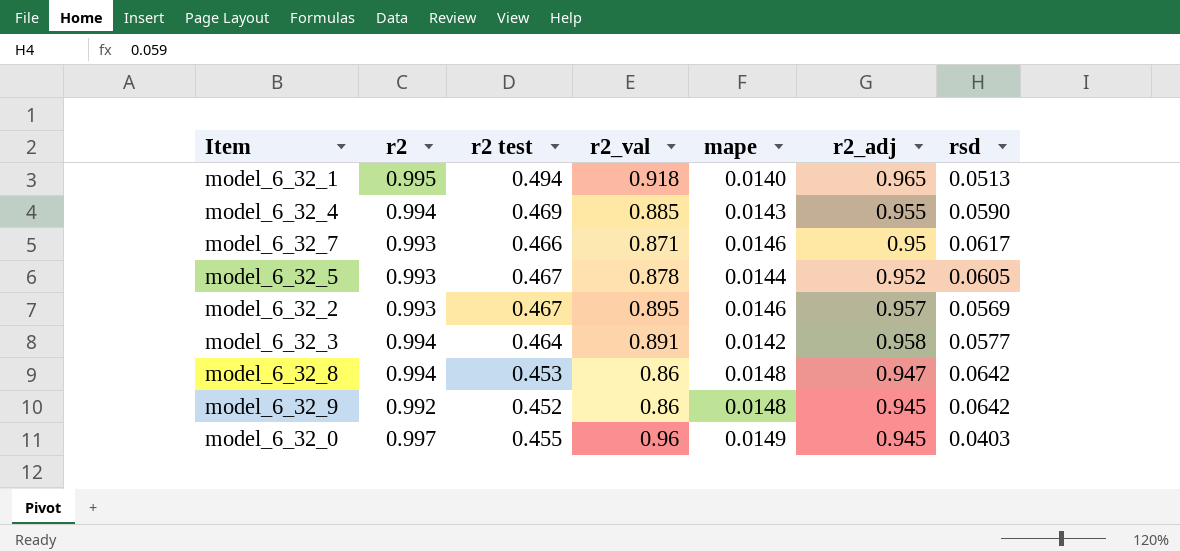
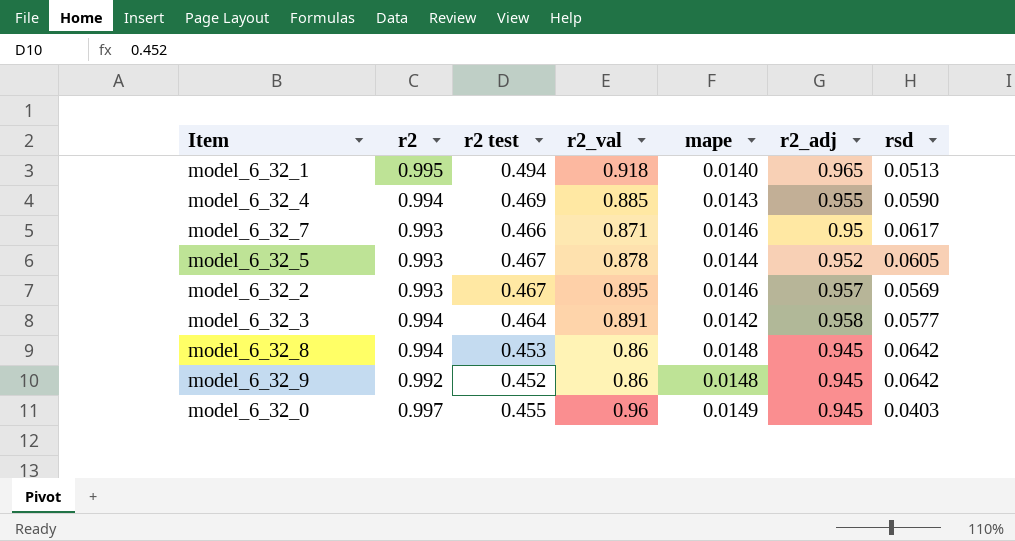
model_6_32_8 | r2_adj: 0.947 -> 0.945

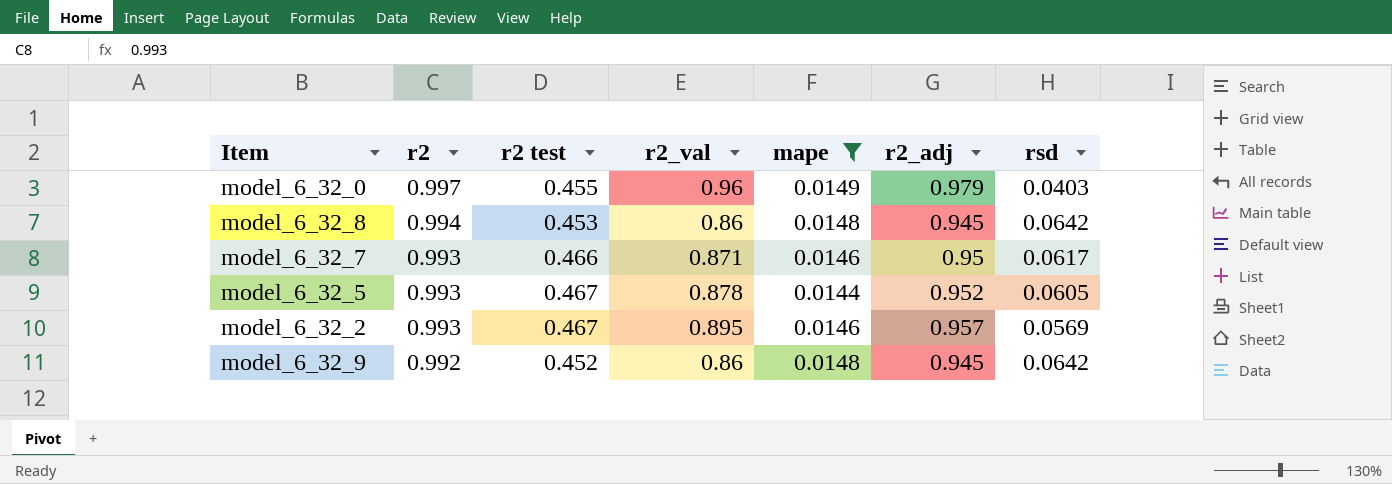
filter: none -> mape >= 0.0144
row order: none -> r2 descending
model_6_32_0 | r2_adj: 0.945 -> 0.979

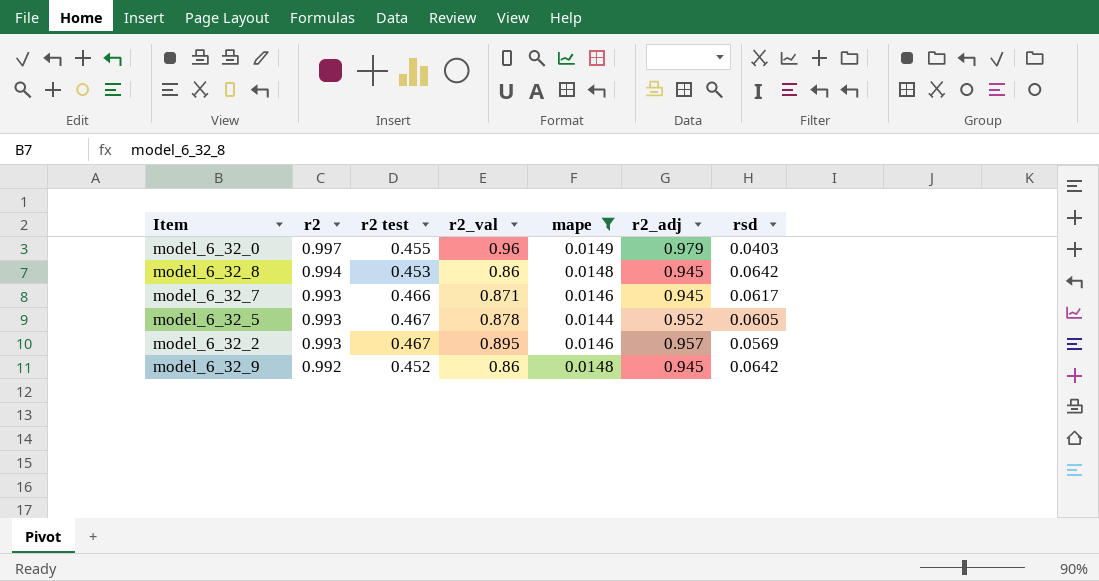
model_6_32_7 | r2_adj: 0.95 -> 0.945

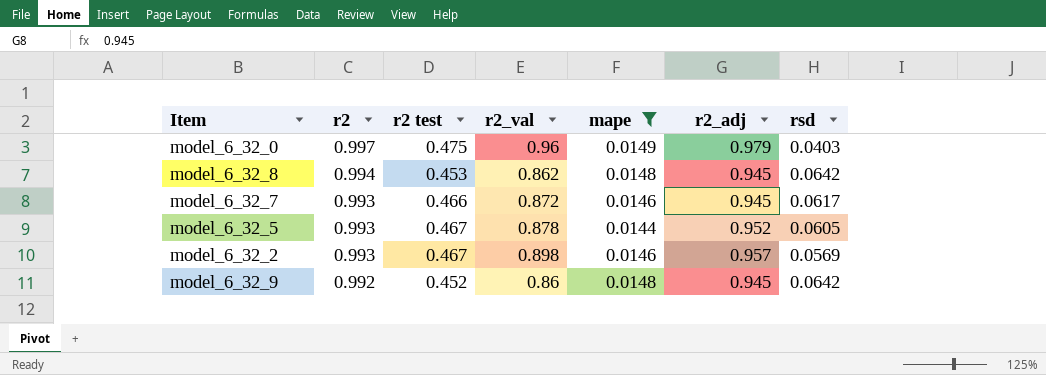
model_6_32_0 | r2 test: 0.455 -> 0.475
model_6_32_8 | r2_val: 0.86 -> 0.862
model_6_32_7 | r2_val: 0.871 -> 0.872
model_6_32_2 | r2_val: 0.895 -> 0.898

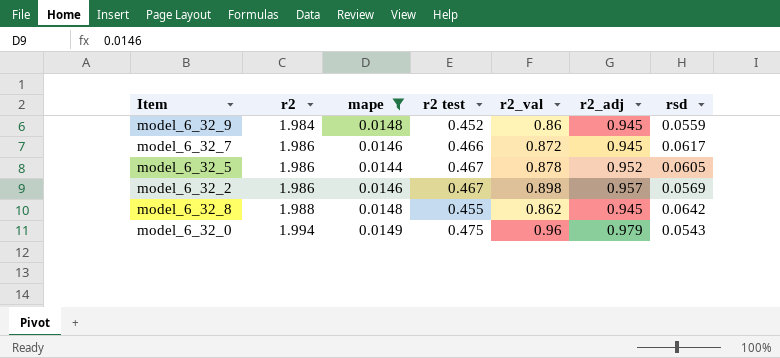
row order: r2 descending -> r2 ascending
column mape | position: 5 -> 3
model_6_32_9 | r2: 0.992 -> 1.984
model_6_32_9 | rsd: 0.0642 -> 0.0559
model_6_32_7 | r2: 0.993 -> 1.986
model_6_32_5 | r2: 0.993 -> 1.986
model_6_32_2 | r2: 0.993 -> 1.986
model_6_32_8 | r2: 0.994 -> 1.988
model_6_32_8 | r2 test: 0.453 -> 0.455
model_6_32_0 | r2: 0.997 -> 1.994
model_6_32_0 | rsd: 0.0403 -> 0.0543

